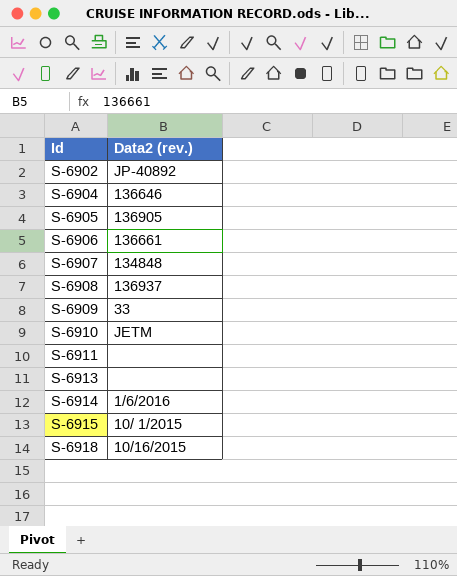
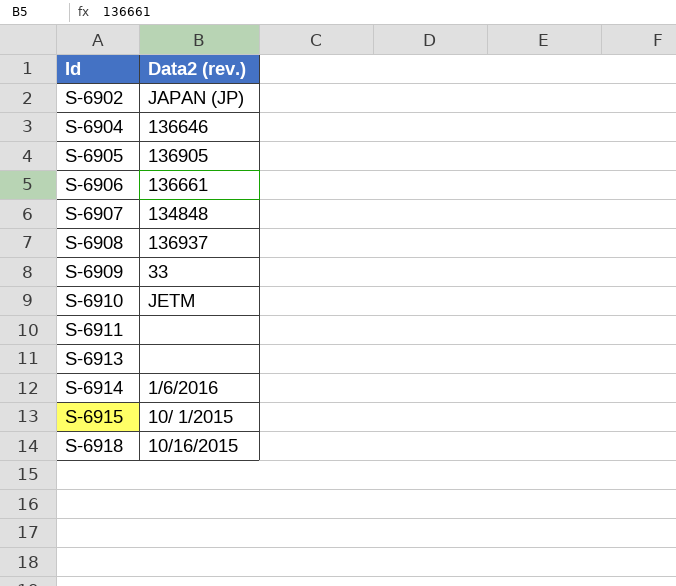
S-6902 | Data2 (rev.): JP-40892 -> JAPAN (JP)

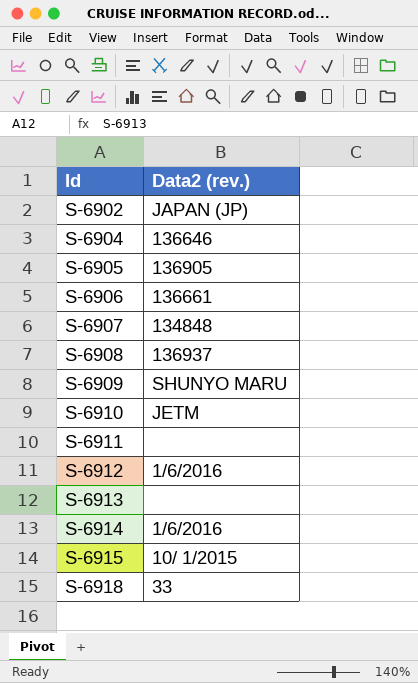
S-6909 | Data2 (rev.): 33 -> SHUNYO MARU
row S-6912: none -> 1/6/2016
S-6918 | Data2 (rev.): 10/16/2015 -> 33

